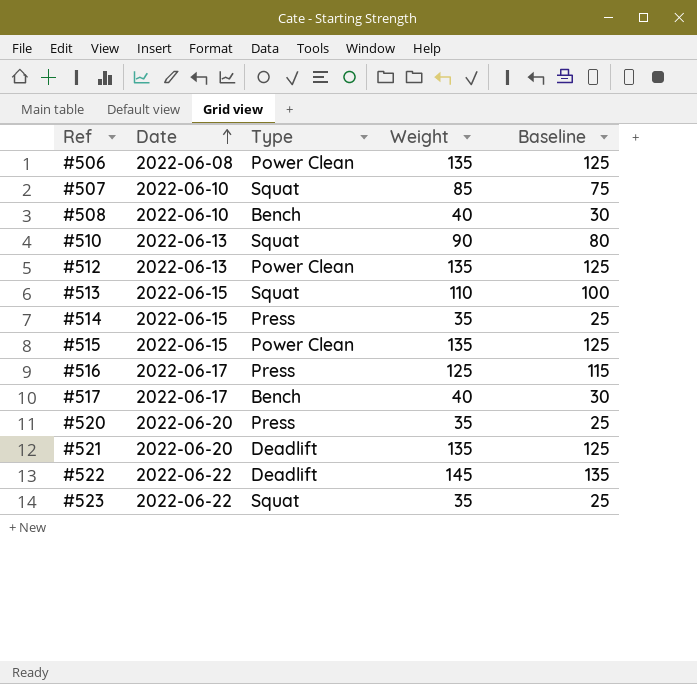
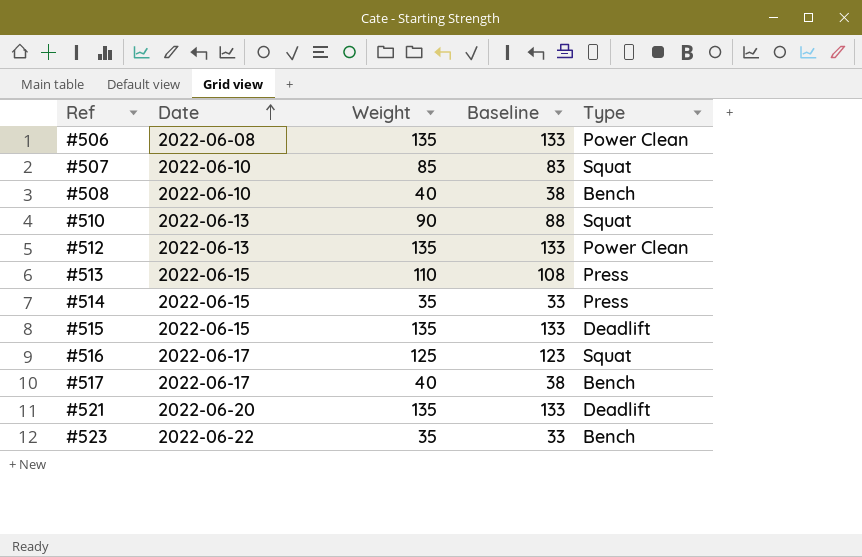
column Baseline | formula: [Weight] - 10 -> [Weight] - 2
column Type | position: 3 -> 5
row #520: 2022-06-20 | Press | 35 | 25 -> none
row #522: 2022-06-22 | Deadlift | 145 | 135 -> none
#513 | Type: Squat -> Press
#515 | Type: Power Clean -> Deadlift
#516 | Type: Press -> Squat
#523 | Type: Squat -> Bench

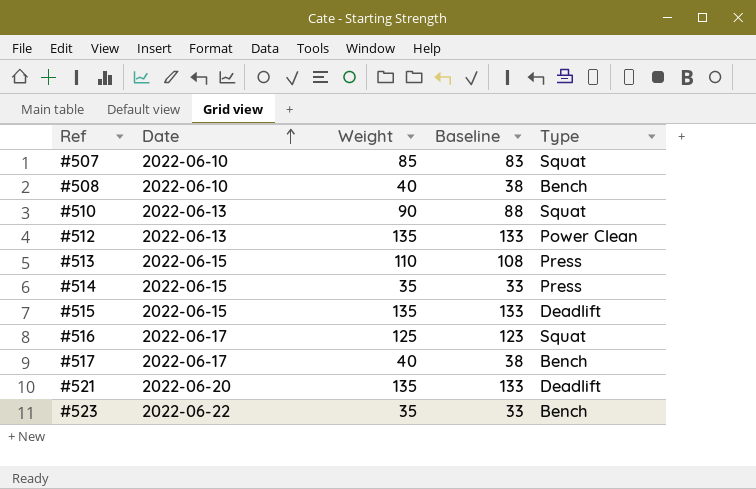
row #506: 2022-06-08 | 135 | 133 | Power Clean -> none

